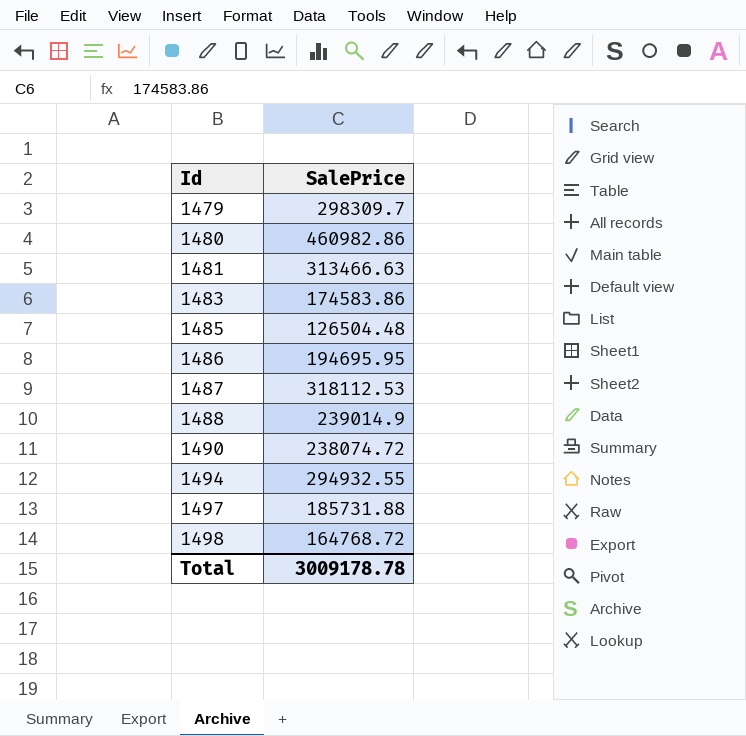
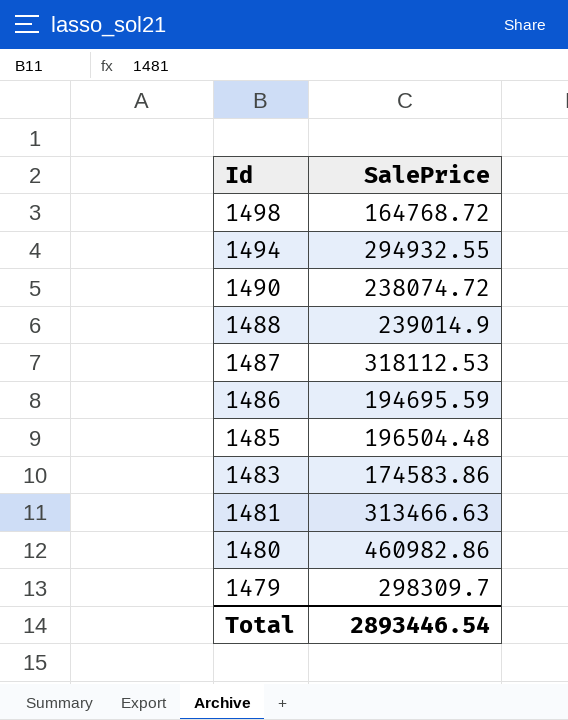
row order: Id ascending -> Id descending
row 1497: 185731.88 -> none
1486 | SalePrice: 194695.95 -> 194695.59
1485 | SalePrice: 126504.48 -> 196504.48
Total | SalePrice: 3009178.78 -> 2893446.54

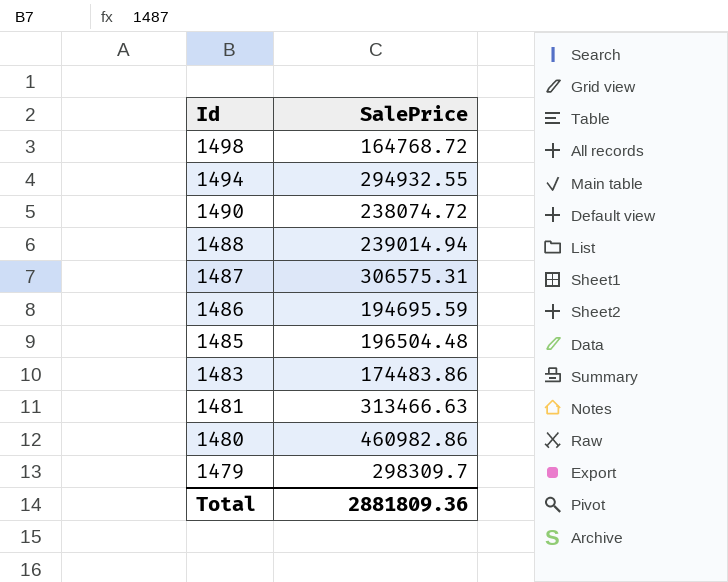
1488 | SalePrice: 239014.9 -> 239014.94
1487 | SalePrice: 318112.53 -> 306575.31
1483 | SalePrice: 174583.86 -> 174483.86
Total | SalePrice: 2893446.54 -> 2881809.36

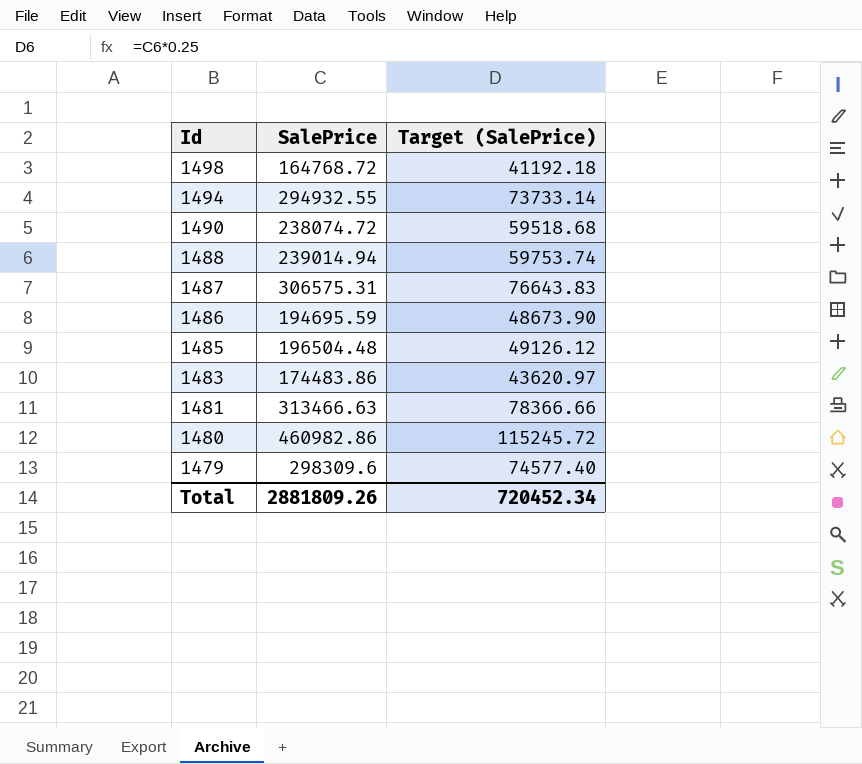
column Target (SalePrice) | formula: none -> [SalePrice] * 0.25
1479 | SalePrice: 298309.7 -> 298309.6
Total | SalePrice: 2881809.36 -> 2881809.26

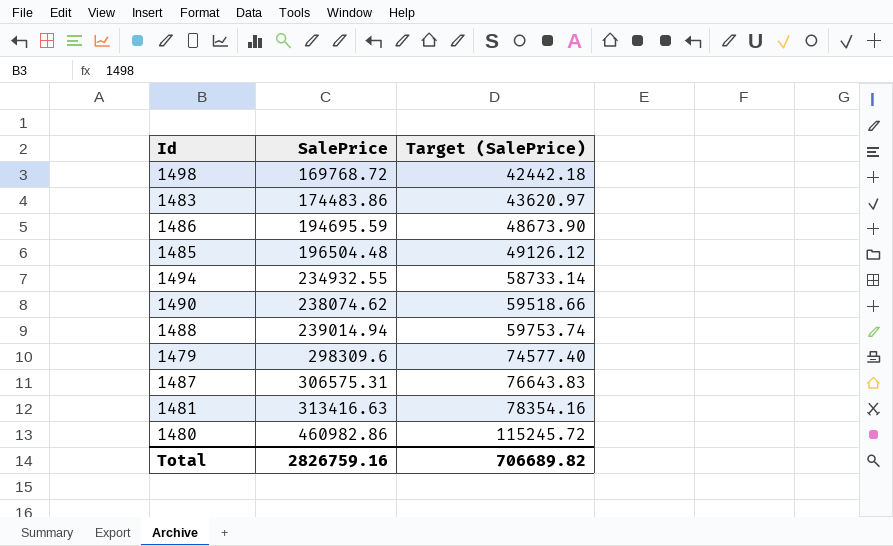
row order: Id descending -> SalePrice ascending
1498 | SalePrice: 164768.72 -> 169768.72
1498 | Target (SalePrice): 41192.18 -> 42442.18
1494 | SalePrice: 294932.55 -> 234932.55
1494 | Target (SalePrice): 73733.14 -> 58733.14
1490 | SalePrice: 238074.72 -> 238074.62
1490 | Target (SalePrice): 59518.68 -> 59518.66
1481 | SalePrice: 313466.63 -> 313416.63
1481 | Target (SalePrice): 78366.66 -> 78354.16
Total | SalePrice: 2881809.26 -> 2826759.16
Total | Target (SalePrice): 720452.34 -> 706689.82

